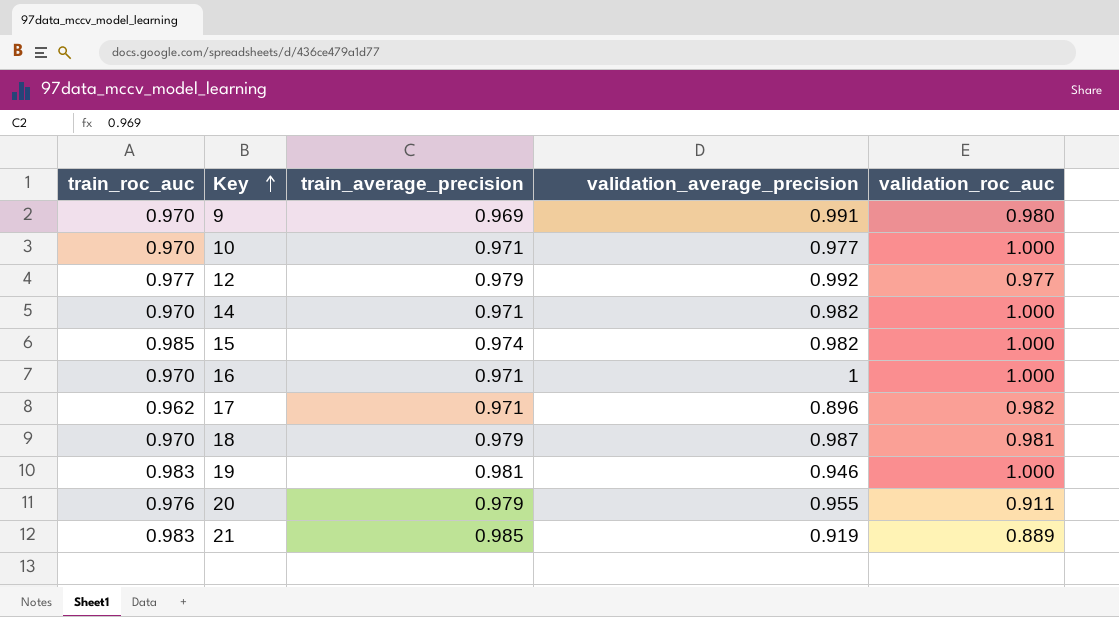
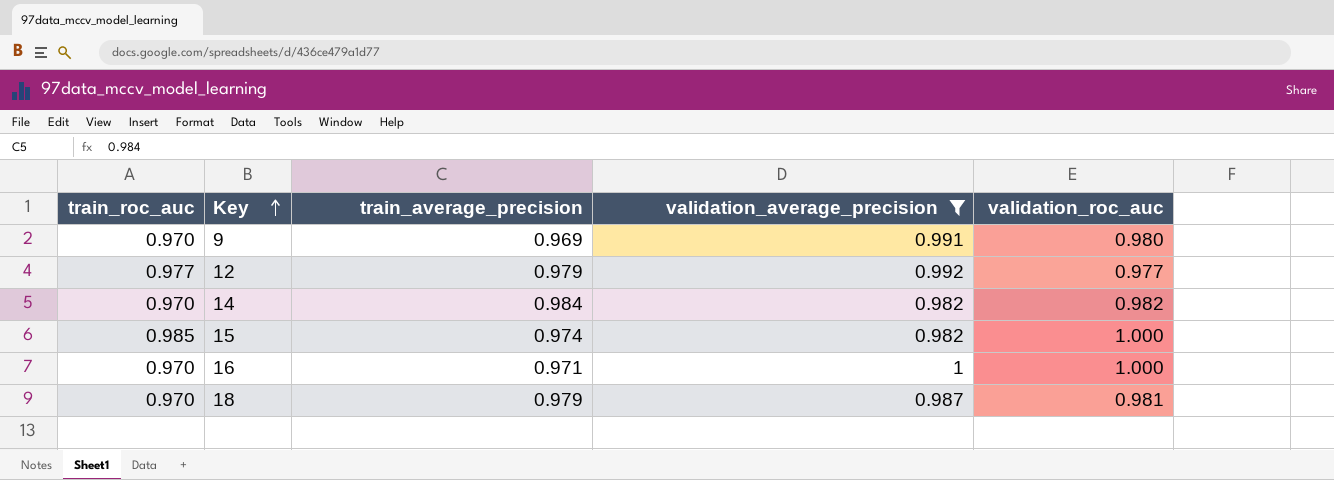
filter: none -> validation_average_precision >= 0.982
14 | train_average_precision: 0.971 -> 0.984
14 | validation_roc_auc: 1.000 -> 0.982

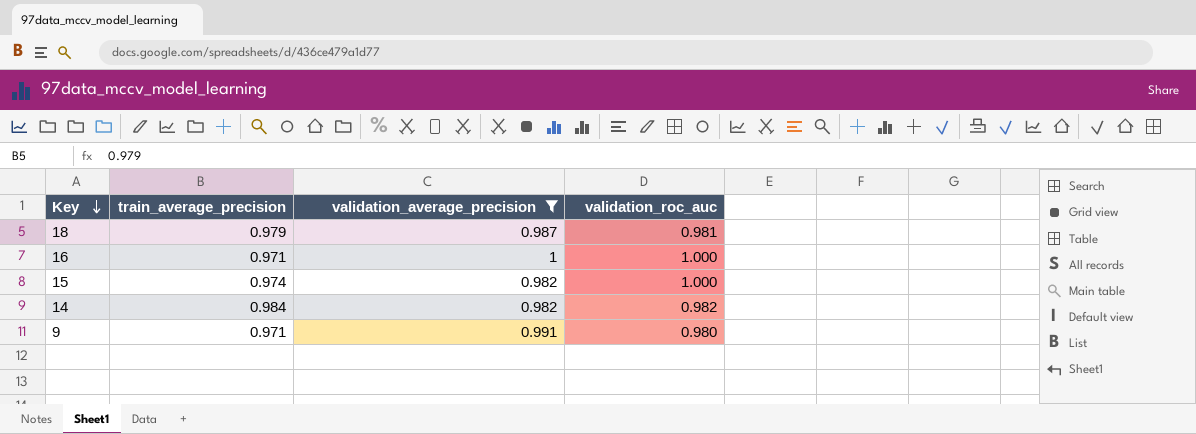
row order: Key ascending -> Key descending
column train_roc_auc | position: 1 -> none
row 12: 0.977 | 0.979 | 0.992 | 0.977 -> none
9 | train_average_precision: 0.969 -> 0.971

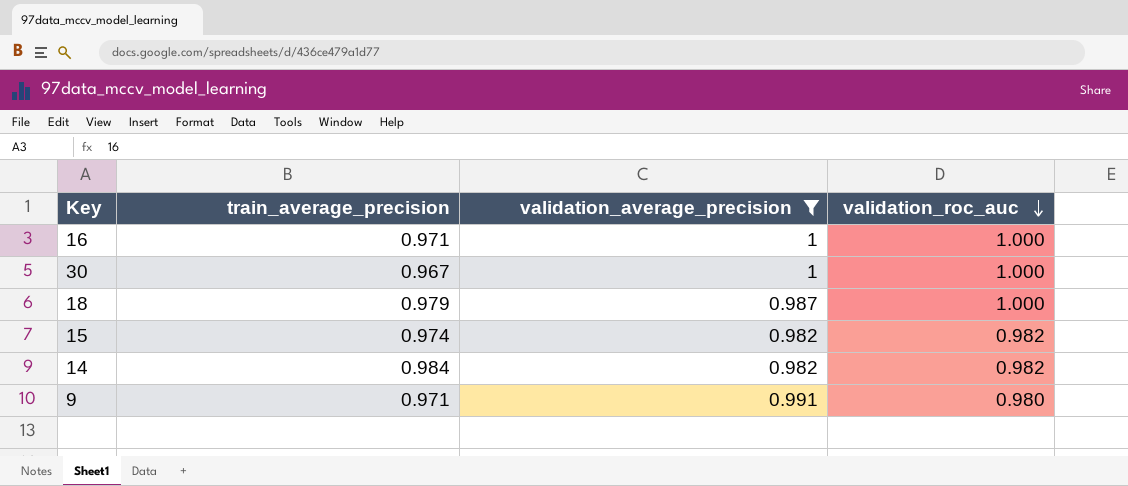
row order: Key descending -> validation_roc_auc descending
row 30: none -> 0.967 | 1 | 1.000
18 | validation_roc_auc: 0.981 -> 1.000
15 | validation_roc_auc: 1.000 -> 0.982

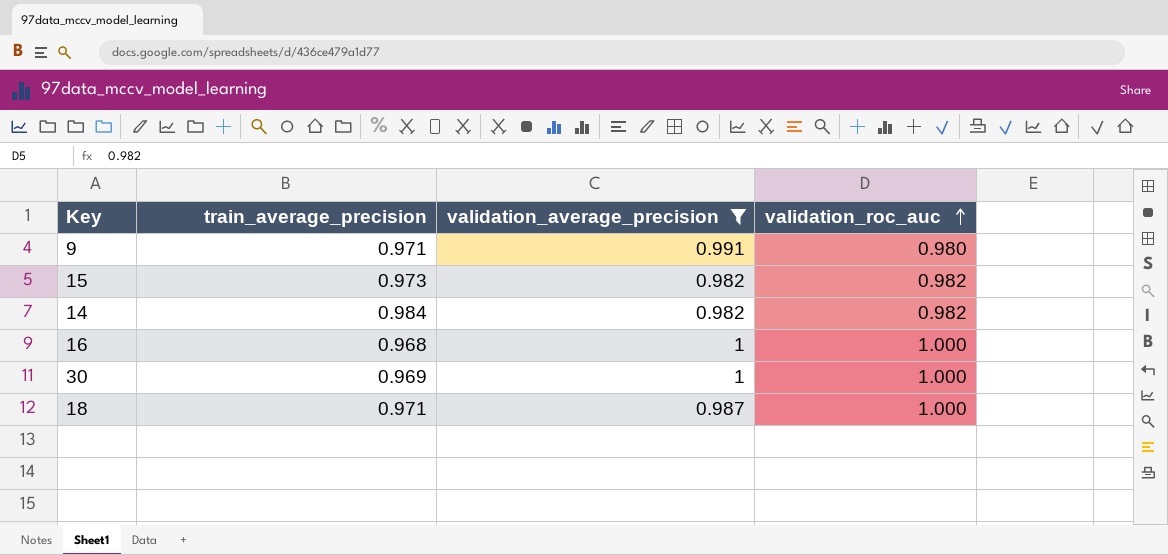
row order: validation_roc_auc descending -> validation_roc_auc ascending
15 | train_average_precision: 0.974 -> 0.973
16 | train_average_precision: 0.971 -> 0.968
30 | train_average_precision: 0.967 -> 0.969
18 | train_average_precision: 0.979 -> 0.971

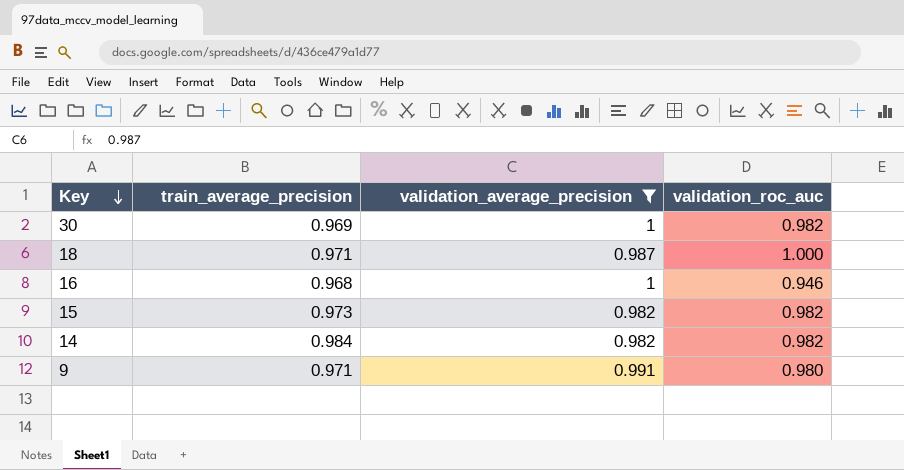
row order: validation_roc_auc ascending -> Key descending
30 | validation_roc_auc: 1.000 -> 0.982
16 | validation_roc_auc: 1.000 -> 0.946

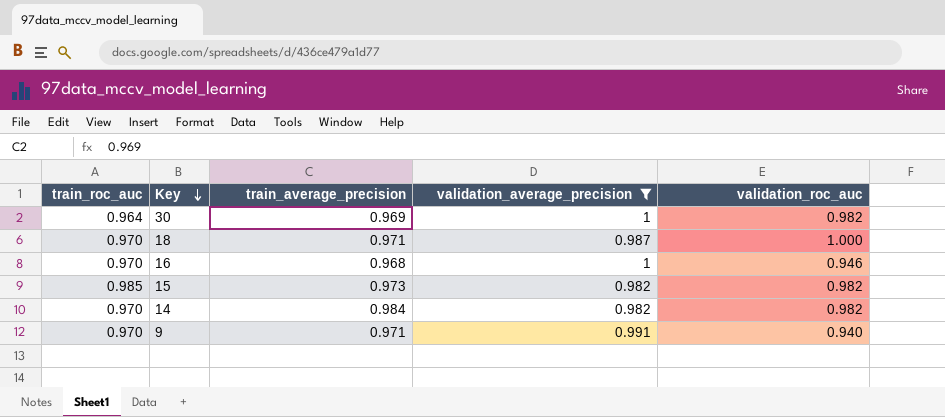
column train_roc_auc | position: none -> 1
9 | validation_roc_auc: 0.980 -> 0.940

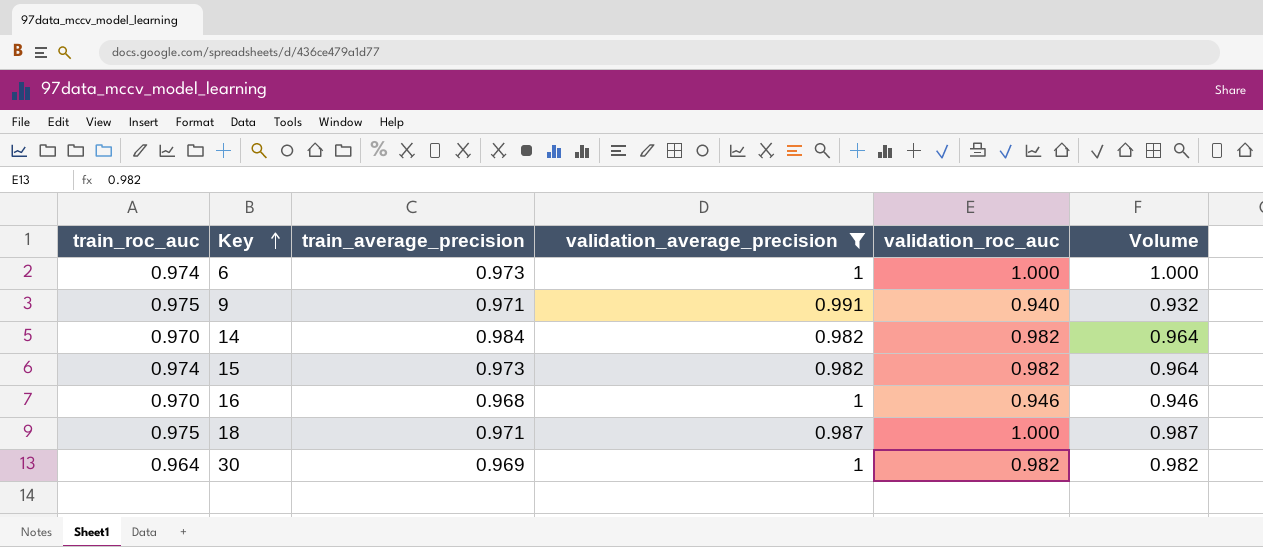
row order: Key descending -> Key ascending
column Volume | formula: none -> [validation_average_precision] * [validation_roc_auc]
row 6: none -> 0.974 | 0.973 | 1 | 1.000 | 1.000
9 | train_roc_auc: 0.970 -> 0.975
15 | train_roc_auc: 0.985 -> 0.974
18 | train_roc_auc: 0.970 -> 0.975

